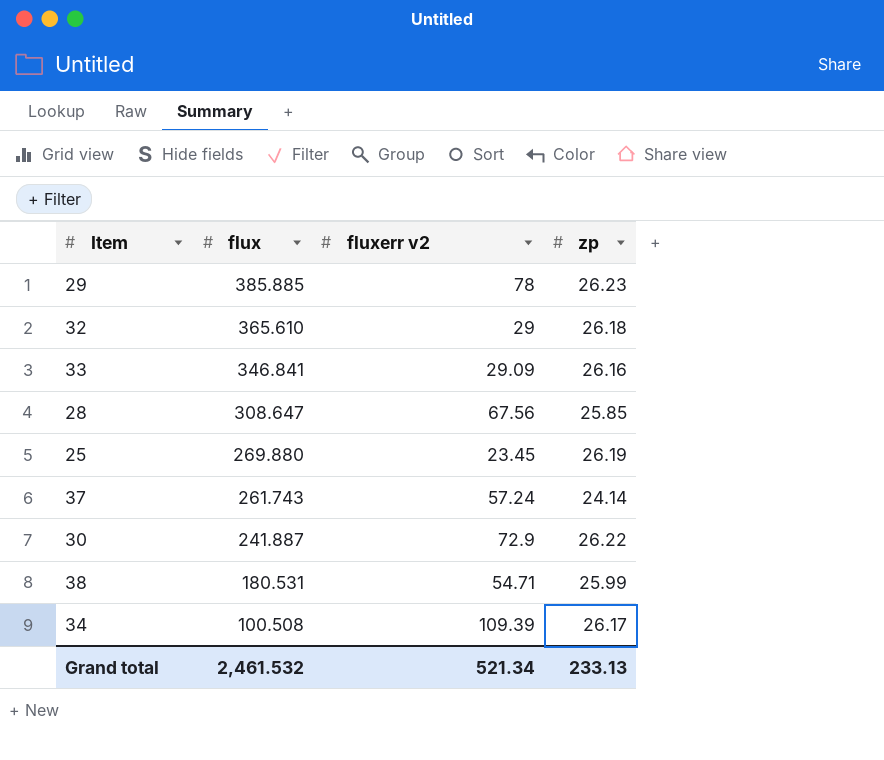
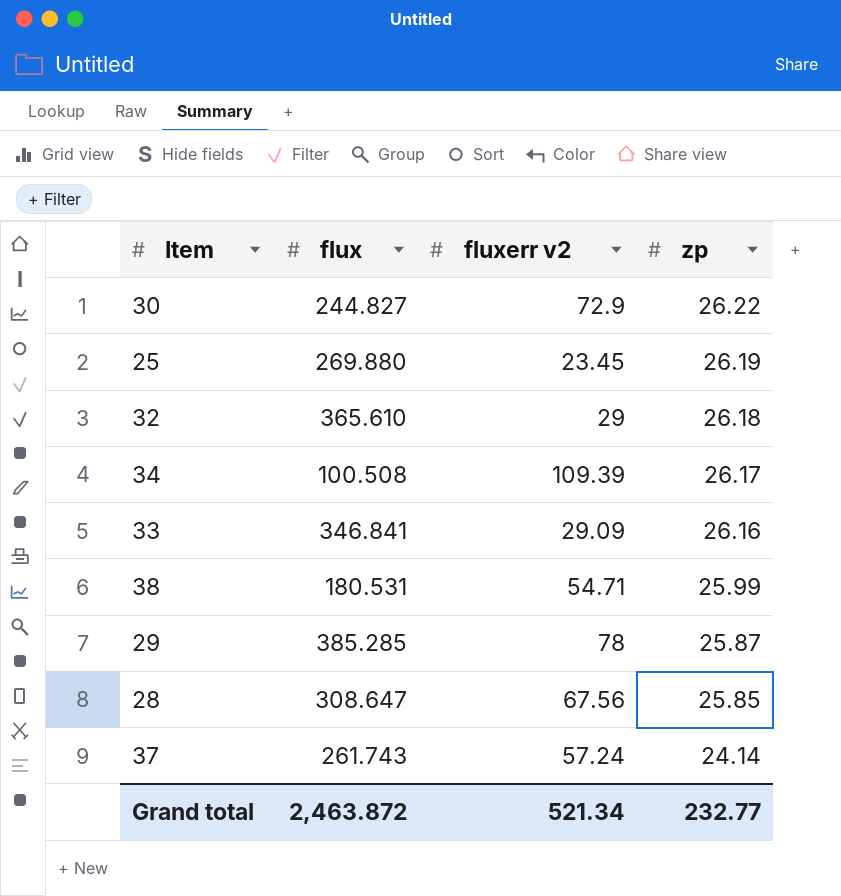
row order: flux descending -> zp descending
30 | flux: 241.887 -> 244.827
29 | flux: 385.885 -> 385.285
29 | zp: 26.23 -> 25.87
Grand total | flux: 2,461.532 -> 2,463.872
Grand total | zp: 233.13 -> 232.77

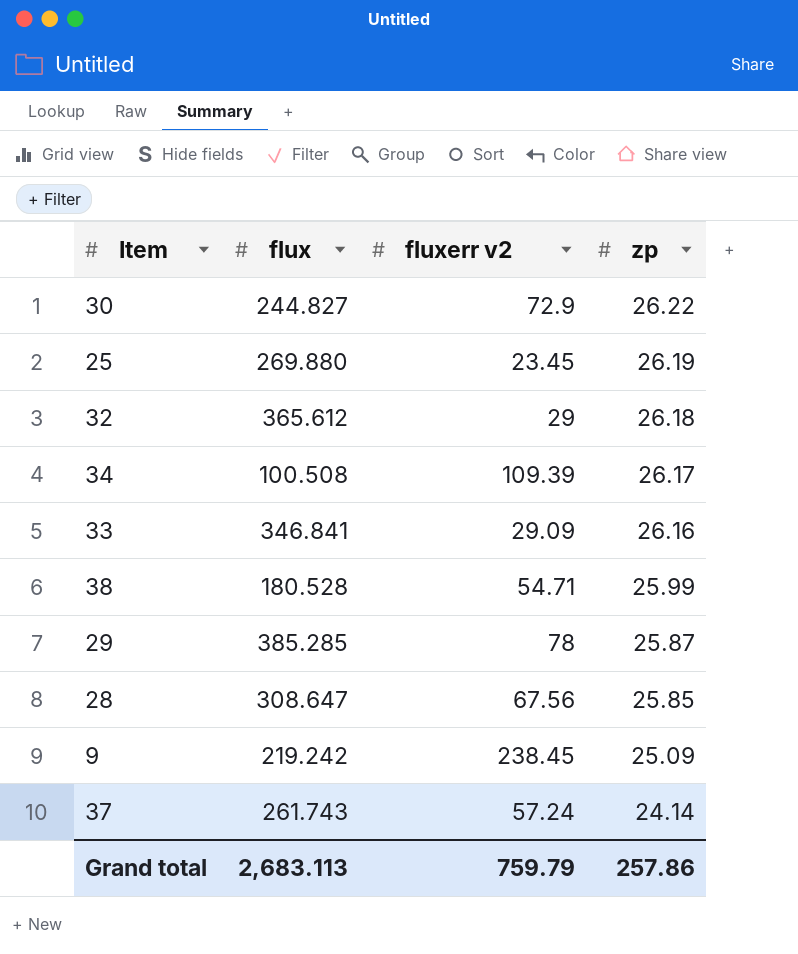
32 | flux: 365.610 -> 365.612
38 | flux: 180.531 -> 180.528
row 9: none -> 219.242 | 238.45 | 25.09
Grand total | flux: 2,463.872 -> 2,683.113
Grand total | fluxerr v2: 521.34 -> 759.79
Grand total | zp: 232.77 -> 257.86

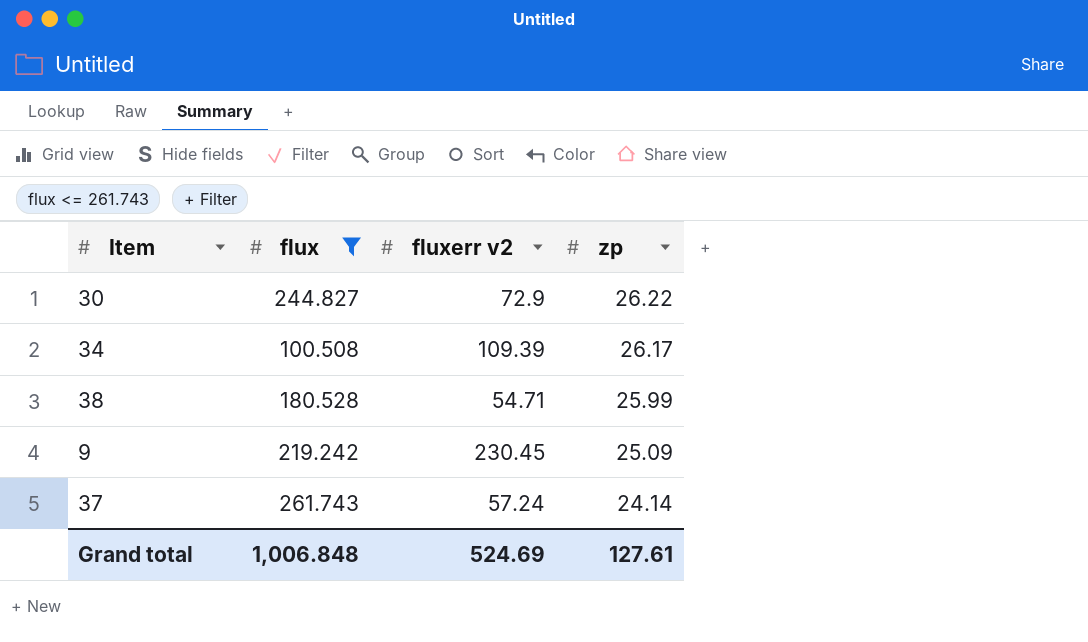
filter: none -> flux <= 261.743
9 | fluxerr v2: 238.45 -> 230.45
Grand total | flux: 2,683.113 -> 1,006.848
Grand total | fluxerr v2: 759.79 -> 524.69
Grand total | zp: 257.86 -> 127.61

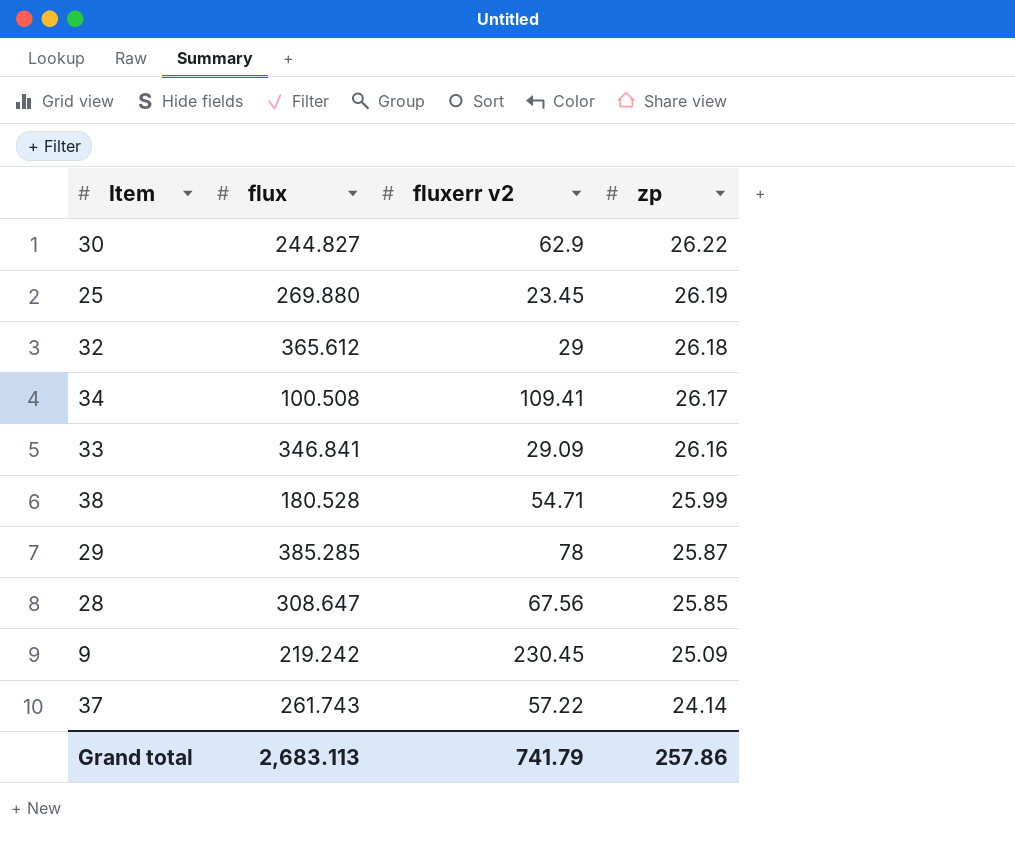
filter: flux <= 261.743 -> none
30 | fluxerr v2: 72.9 -> 62.9
34 | fluxerr v2: 109.39 -> 109.41
37 | fluxerr v2: 57.24 -> 57.22
Grand total | flux: 1,006.848 -> 2,683.113
Grand total | fluxerr v2: 524.69 -> 741.79
Grand total | zp: 127.61 -> 257.86

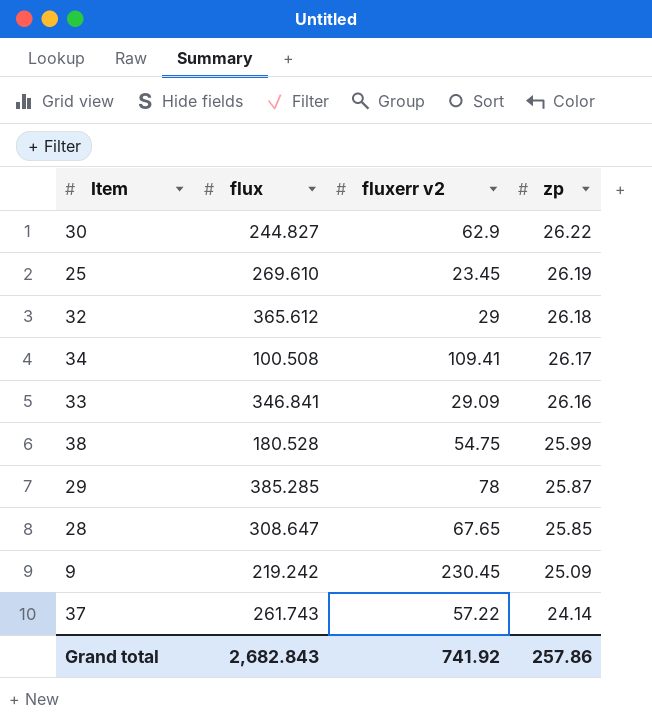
25 | flux: 269.880 -> 269.610
38 | fluxerr v2: 54.71 -> 54.75
28 | fluxerr v2: 67.56 -> 67.65
Grand total | flux: 2,683.113 -> 2,682.843
Grand total | fluxerr v2: 741.79 -> 741.92

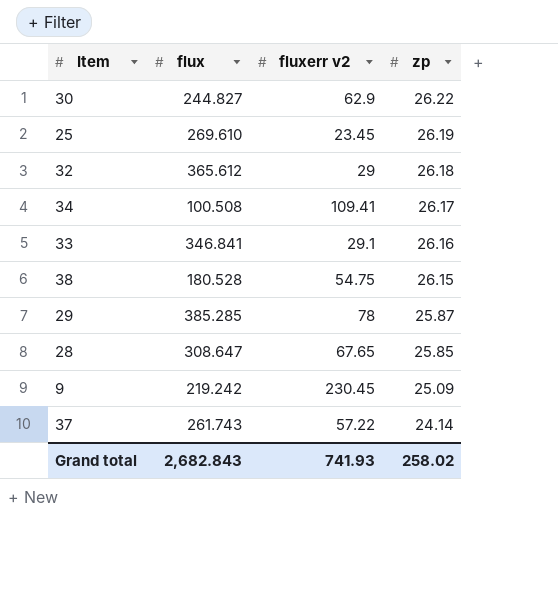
33 | fluxerr v2: 29.09 -> 29.1
38 | zp: 25.99 -> 26.15
Grand total | fluxerr v2: 741.92 -> 741.93
Grand total | zp: 257.86 -> 258.02

